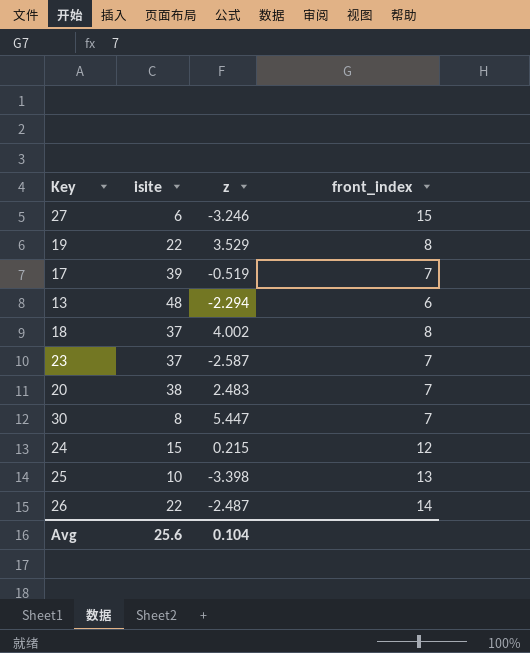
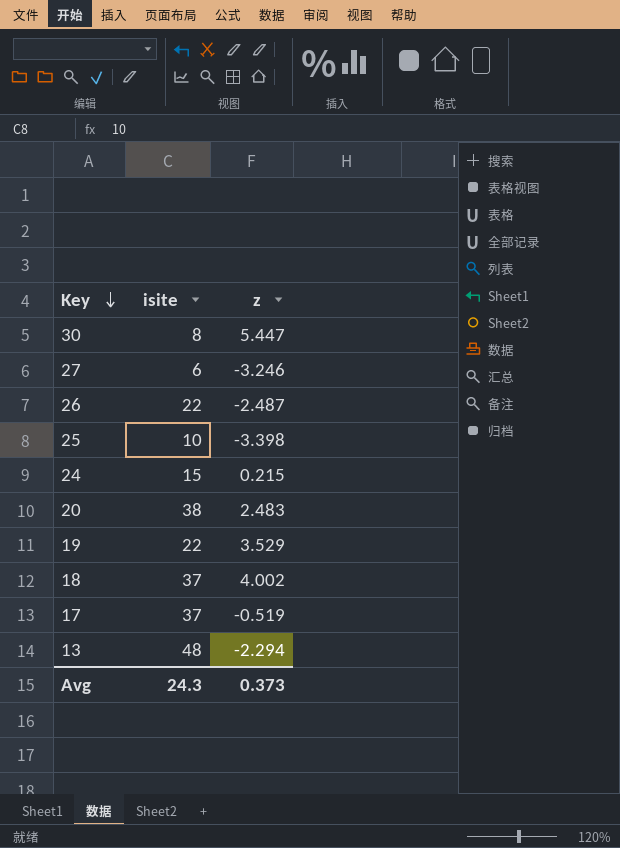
row order: none -> Key descending
column front_index | position: 4 -> none
row 23: 37 | -2.587 | 7 -> none
17 | isite: 39 -> 37
Avg | isite: 25.6 -> 24.3
Avg | z: 0.104 -> 0.373

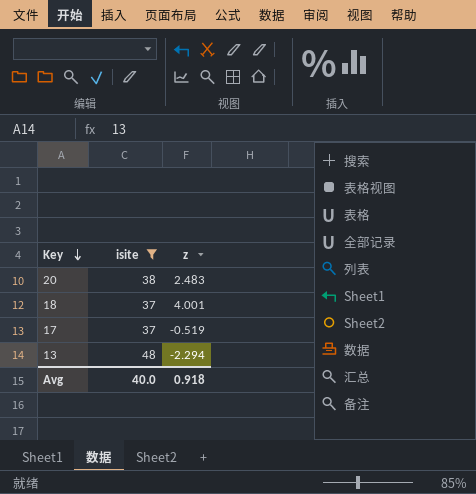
filter: none -> isite >= 37
18 | z: 4.002 -> 4.001
Avg | isite: 24.3 -> 40.0
Avg | z: 0.373 -> 0.918

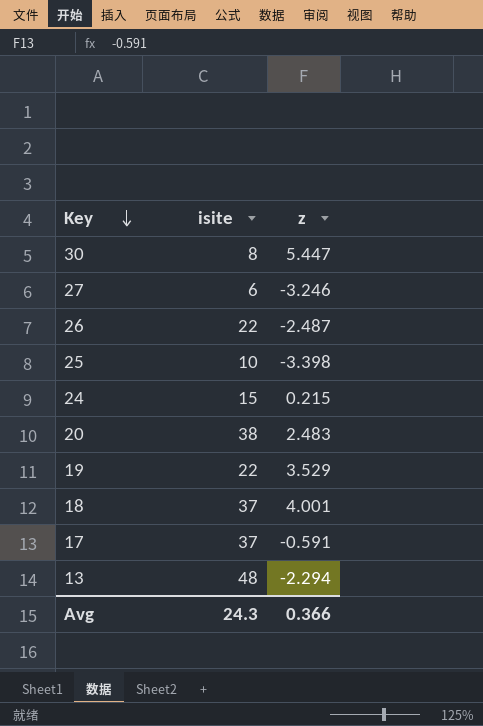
filter: isite >= 37 -> none
17 | z: -0.519 -> -0.591
Avg | isite: 40.0 -> 24.3
Avg | z: 0.918 -> 0.366

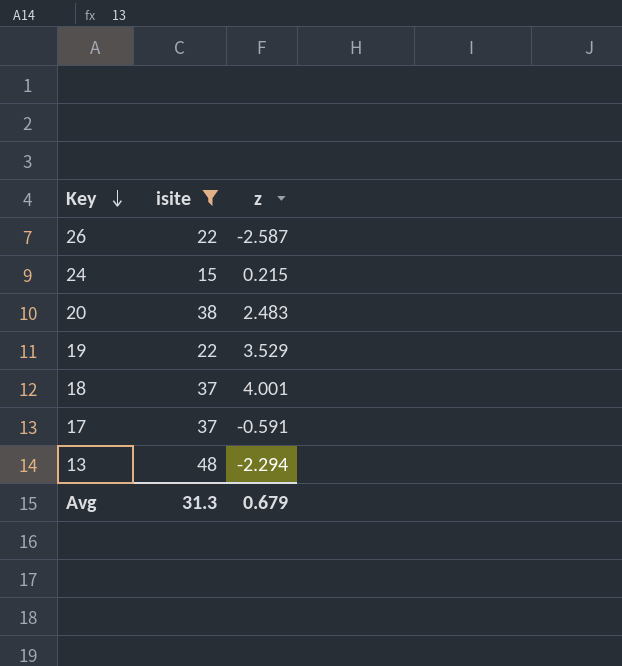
filter: none -> isite >= 15
26 | z: -2.487 -> -2.587
Avg | isite: 24.3 -> 31.3
Avg | z: 0.366 -> 0.679

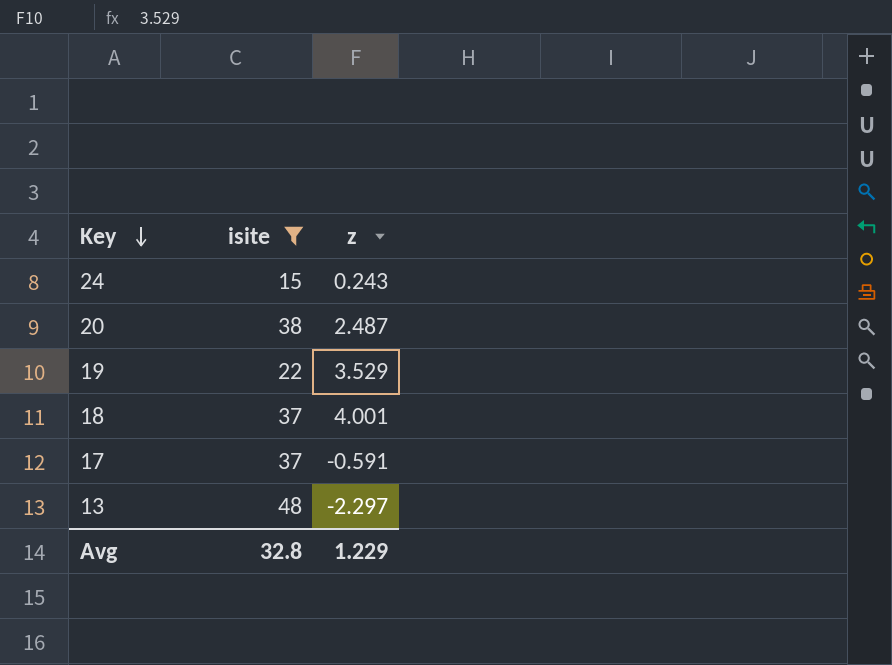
row 26: 22 | -2.587 -> none
24 | z: 0.215 -> 0.243
20 | z: 2.483 -> 2.487
13 | z: -2.294 -> -2.297
Avg | isite: 31.3 -> 32.8
Avg | z: 0.679 -> 1.229

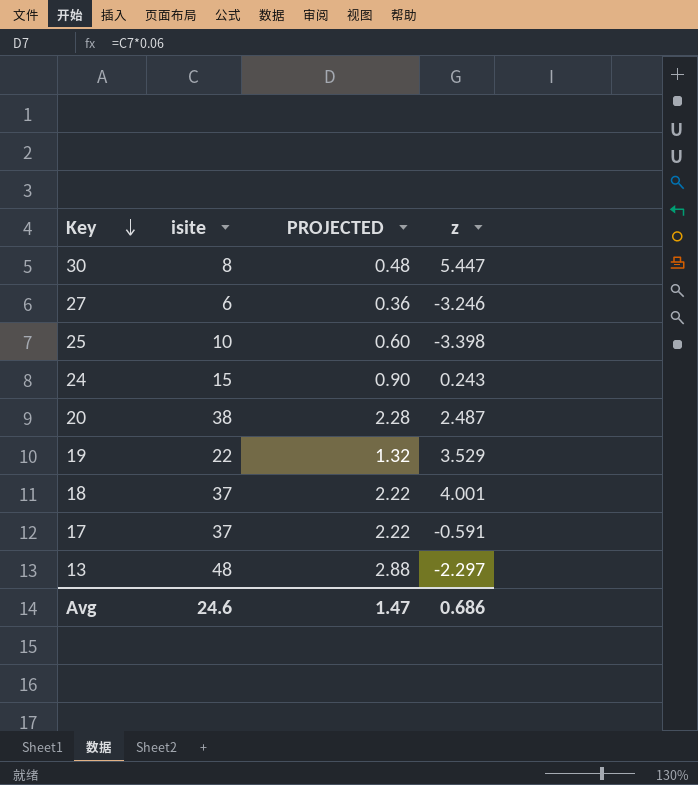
filter: isite >= 15 -> none
column PROJECTED | formula: none -> [isite] * 0.06
Avg | isite: 32.8 -> 24.6
Avg | z: 1.229 -> 0.686

